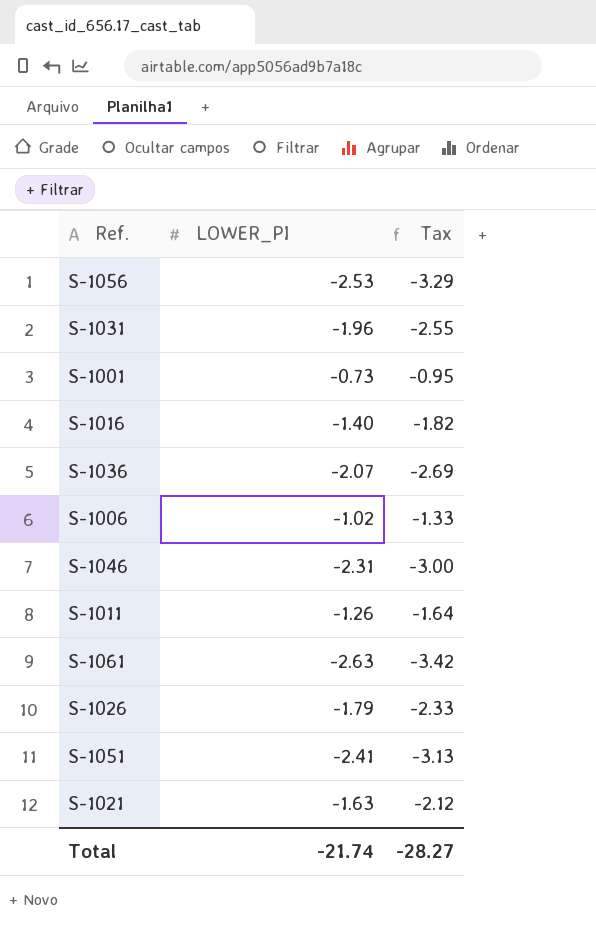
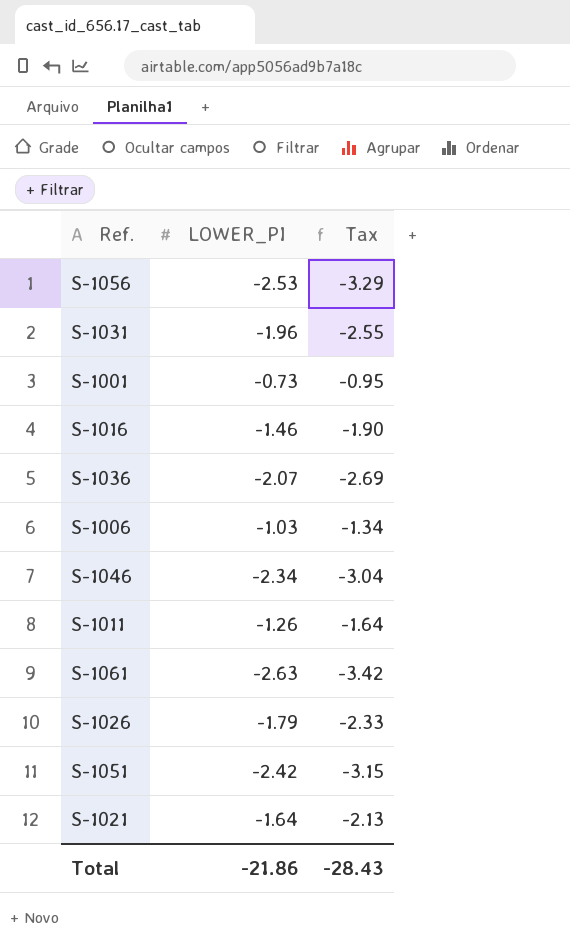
S-1016 | LOWER_PI: -1.40 -> -1.46
S-1016 | Tax: -1.82 -> -1.90
S-1006 | LOWER_PI: -1.02 -> -1.03
S-1006 | Tax: -1.33 -> -1.34
S-1046 | LOWER_PI: -2.31 -> -2.34
S-1046 | Tax: -3.00 -> -3.04
S-1051 | LOWER_PI: -2.41 -> -2.42
S-1051 | Tax: -3.13 -> -3.15
S-1021 | LOWER_PI: -1.63 -> -1.64
S-1021 | Tax: -2.12 -> -2.13
Total | LOWER_PI: -21.74 -> -21.86
Total | Tax: -28.27 -> -28.43

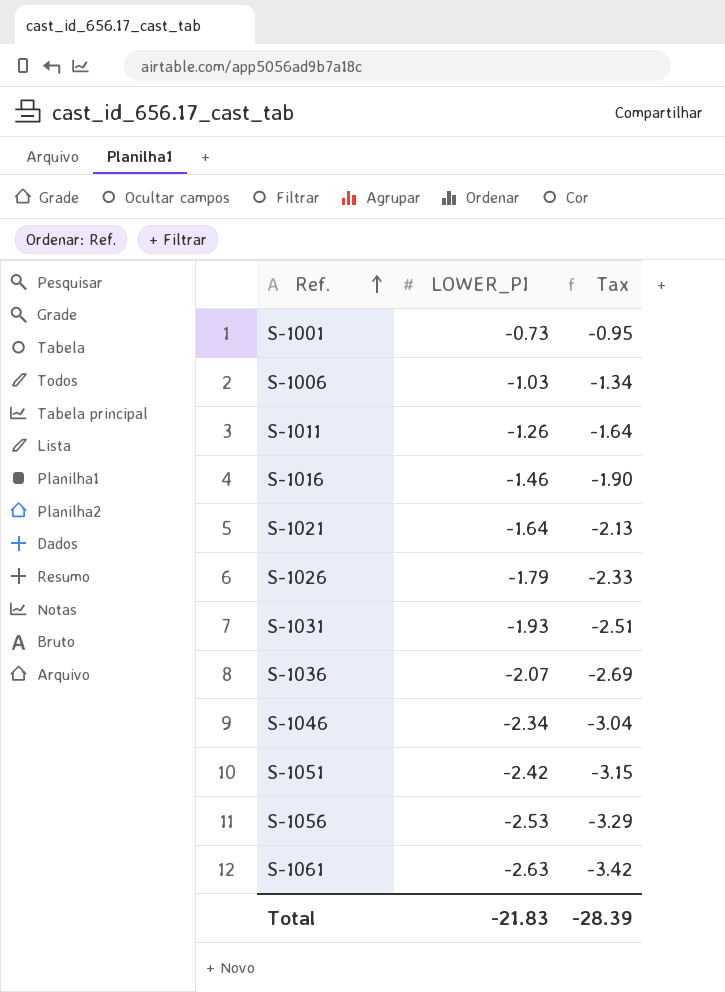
row order: none -> Ref. ascending
S-1031 | LOWER_PI: -1.96 -> -1.93
S-1031 | Tax: -2.55 -> -2.51
Total | LOWER_PI: -21.86 -> -21.83
Total | Tax: -28.43 -> -28.39

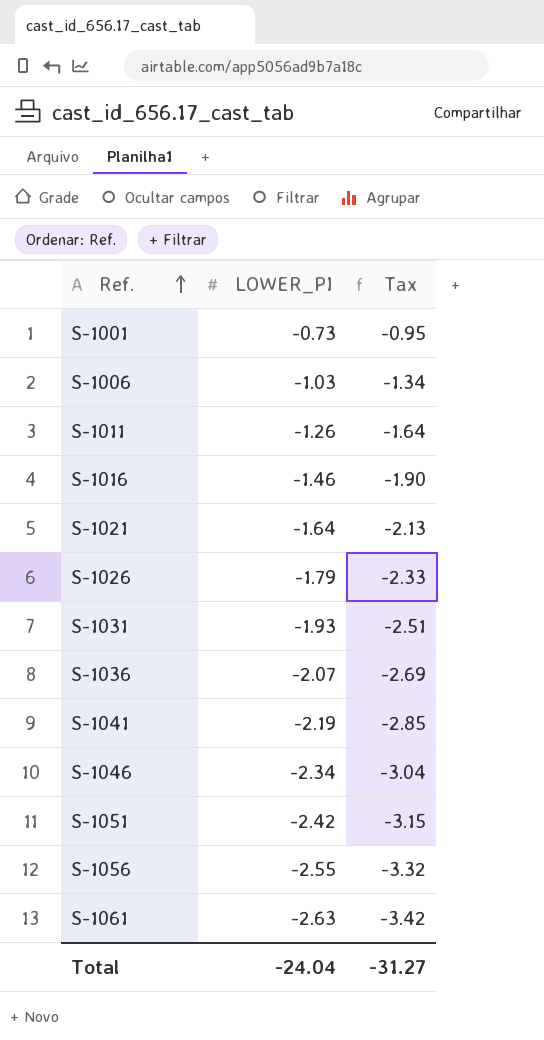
row S-1041: none -> -2.19 | -2.85
S-1056 | LOWER_PI: -2.53 -> -2.55
S-1056 | Tax: -3.29 -> -3.32
Total | LOWER_PI: -21.83 -> -24.04
Total | Tax: -28.39 -> -31.27

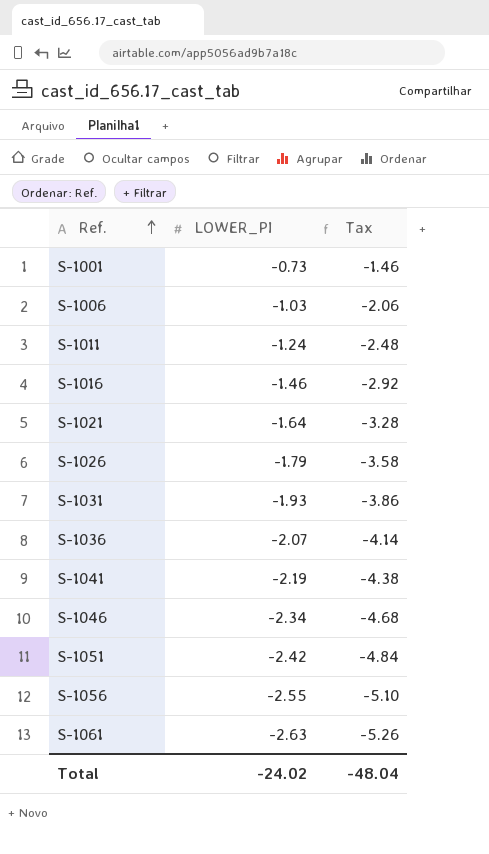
column Tax | formula: [LOWER_PI] * 1.3 -> [LOWER_PI] * 2
S-1011 | LOWER_PI: -1.26 -> -1.24
Total | LOWER_PI: -24.04 -> -24.02
Total | Tax: -31.27 -> -48.04

